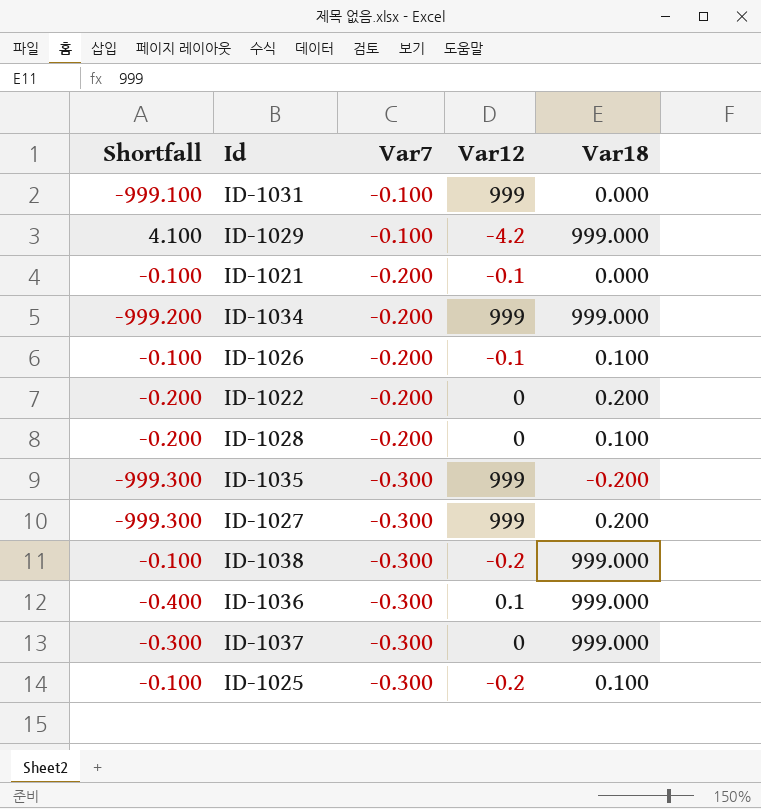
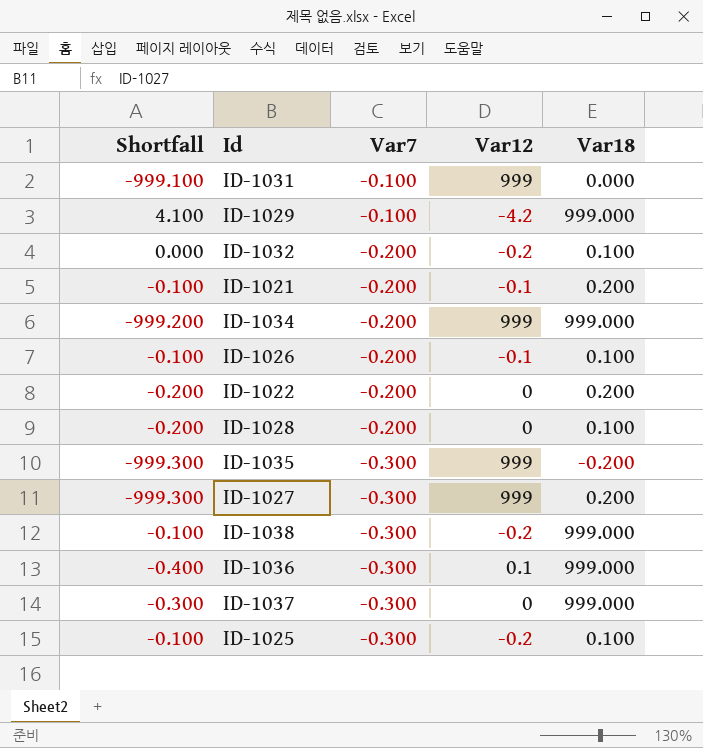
row ID-1032: none -> 0.000 | -0.200 | -0.2 | 0.100
ID-1021 | Var18: 0.000 -> 0.200

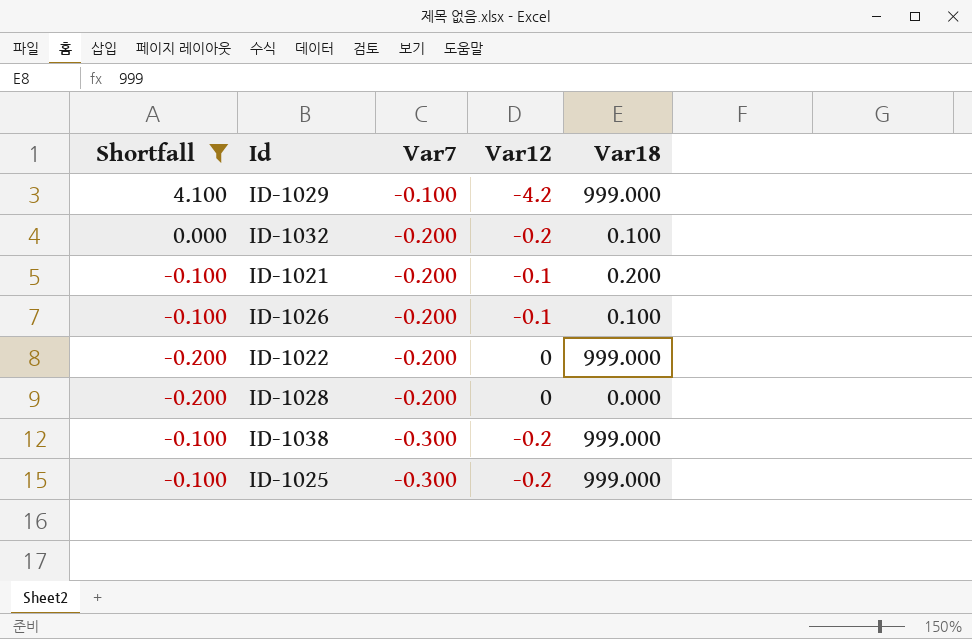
filter: none -> Shortfall >= -0.200
ID-1022 | Var18: 0.200 -> 999.000
ID-1028 | Var18: 0.100 -> 0.000
ID-1025 | Var18: 0.100 -> 999.000

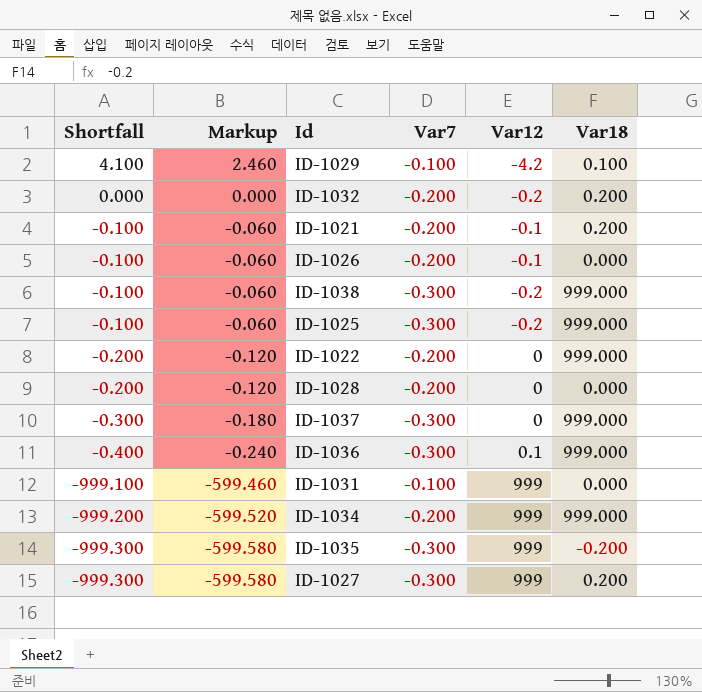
filter: Shortfall >= -0.200 -> none
row order: Var7 descending -> Shortfall descending
column Markup | formula: none -> [Shortfall] * 0.6
ID-1029 | Var18: 999.000 -> 0.100
ID-1032 | Var18: 0.100 -> 0.200
ID-1026 | Var18: 0.100 -> 0.000

